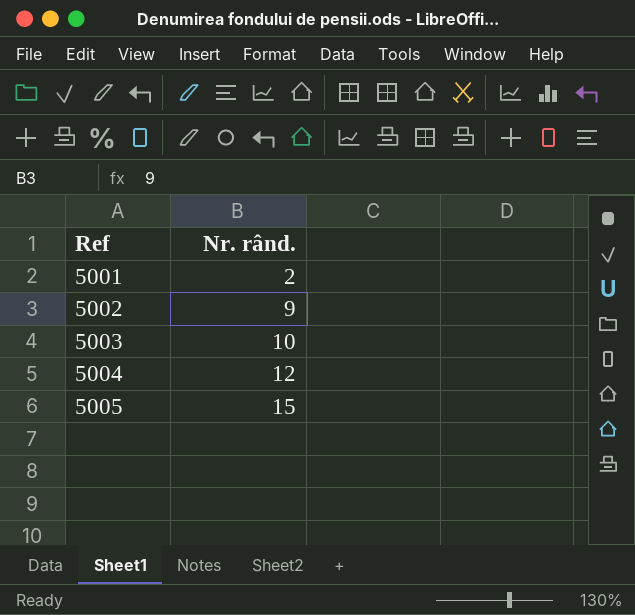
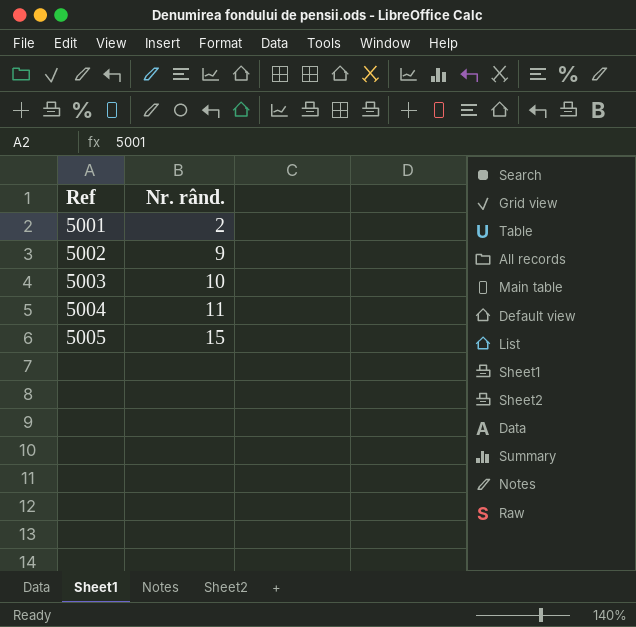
5004 | Nr. rând.: 12 -> 11

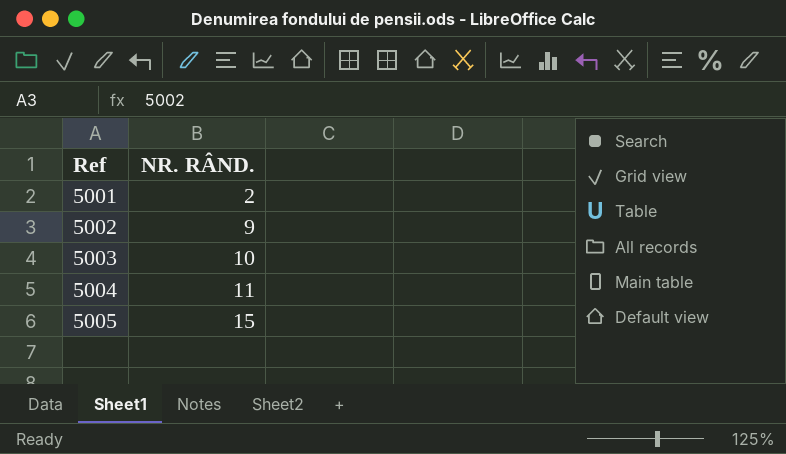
column name: Nr. rând. -> NR. RÂND.

